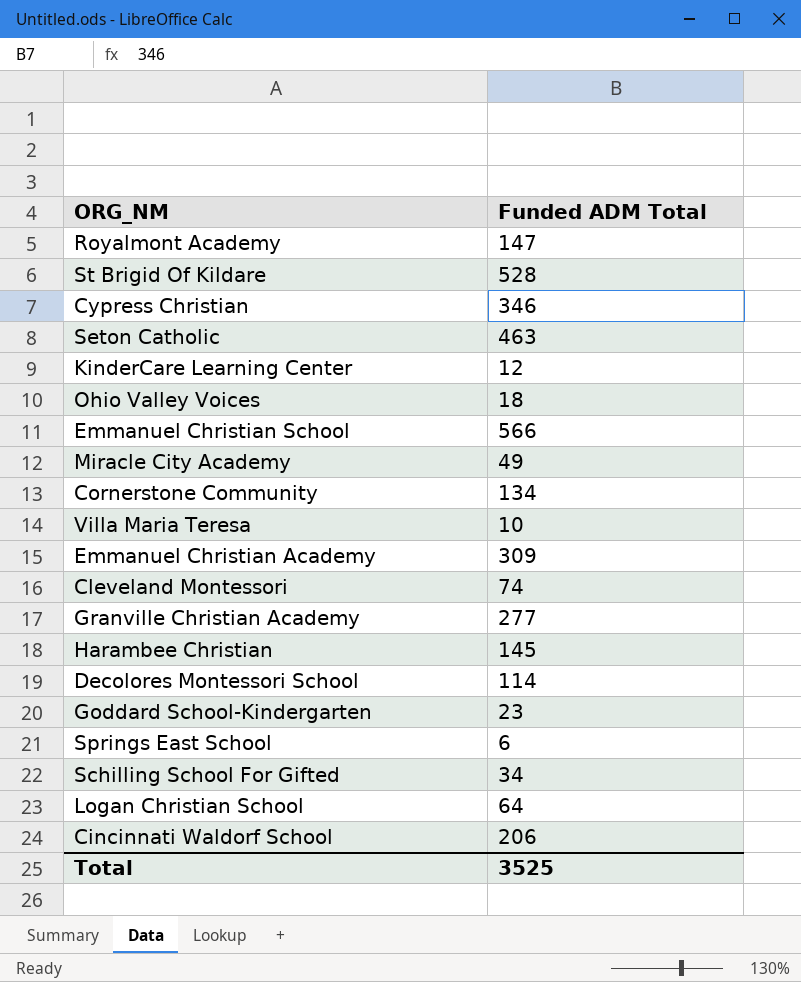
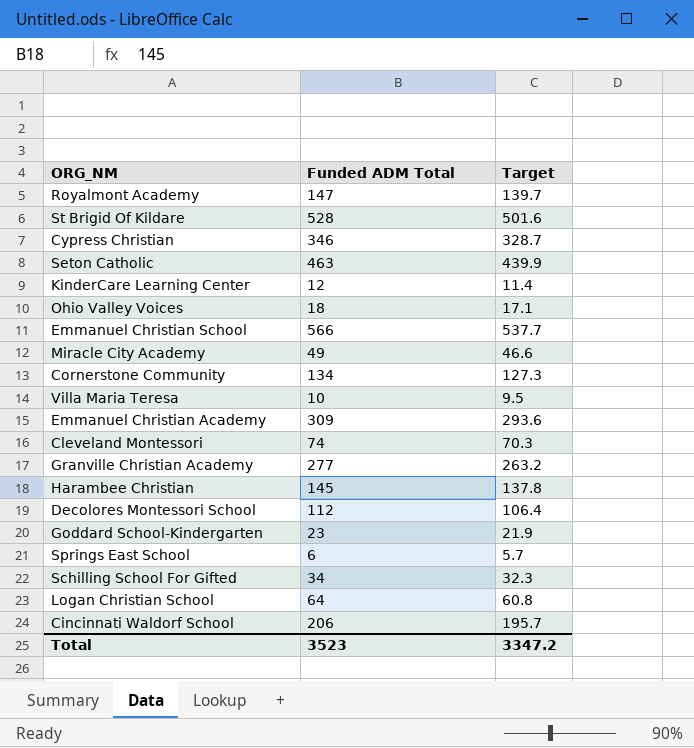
column Target | formula: none -> [Funded ADM Total] * 0.95
Decolores Montessori School | Funded ADM Total: 114 -> 112
Total | Funded ADM Total: 3525 -> 3523

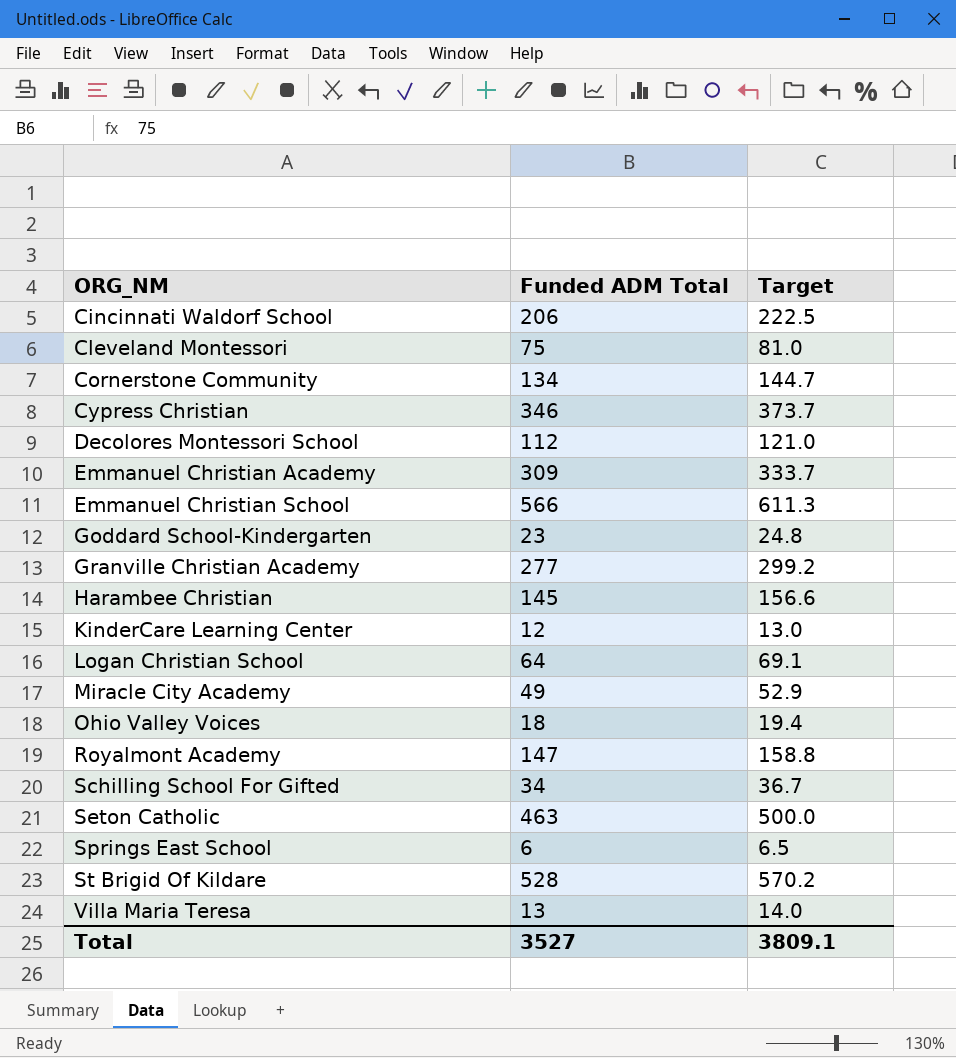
row order: none -> ORG_NM ascending
column Target | formula: [Funded ADM Total] * 0.95 -> [Funded ADM Total] * 1.08
Cleveland Montessori | Funded ADM Total: 74 -> 75
Villa Maria Teresa | Funded ADM Total: 10 -> 13
Total | Funded ADM Total: 3523 -> 3527
Total | Target: 3347.2 -> 3809.1

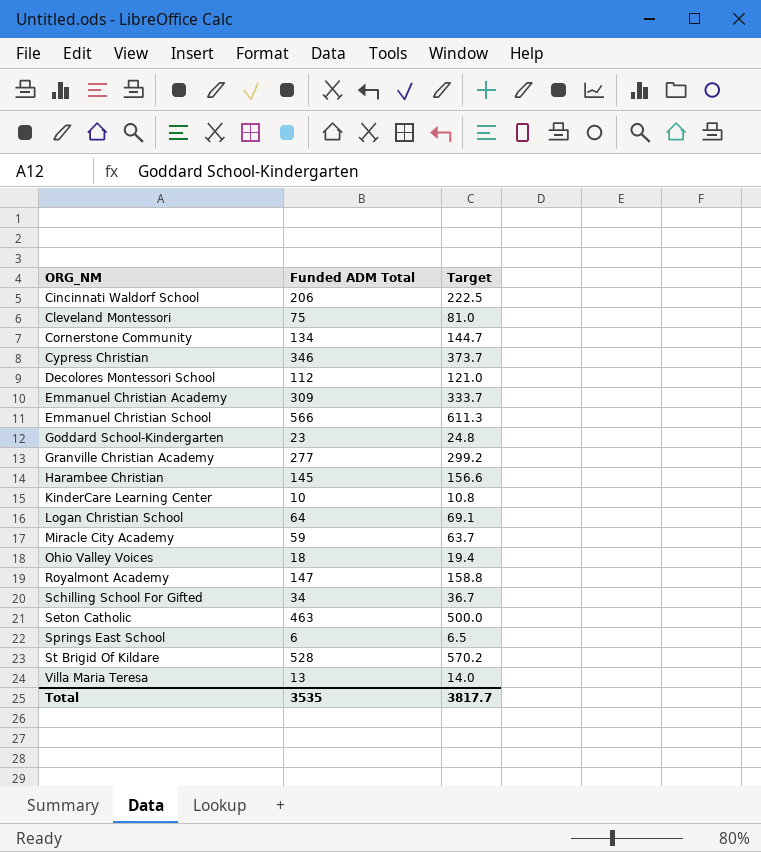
KinderCare Learning Center | Funded ADM Total: 12 -> 10
KinderCare Learning Center | Target: 13.0 -> 10.8
Miracle City Academy | Funded ADM Total: 49 -> 59
Miracle City Academy | Target: 52.9 -> 63.7
Total | Funded ADM Total: 3527 -> 3535
Total | Target: 3809.1 -> 3817.7

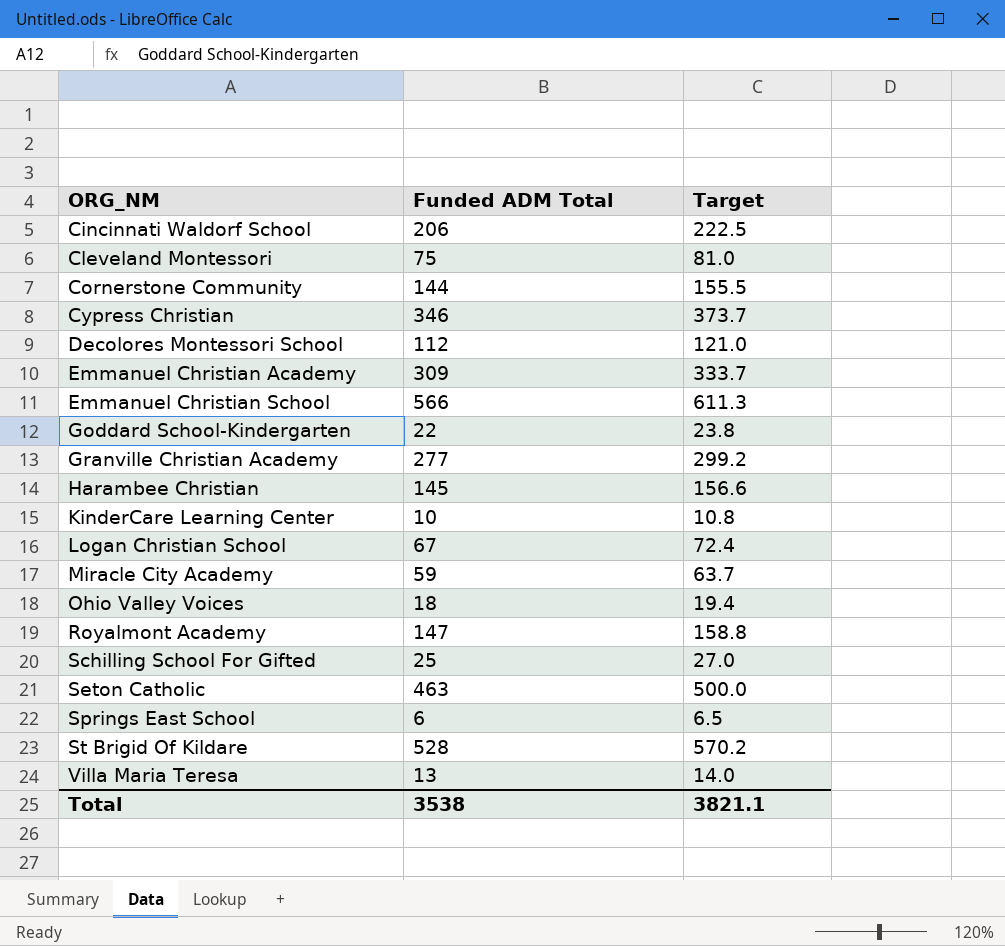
Cornerstone Community | Funded ADM Total: 134 -> 144
Cornerstone Community | Target: 144.7 -> 155.5
Goddard School-Kindergarten | Funded ADM Total: 23 -> 22
Goddard School-Kindergarten | Target: 24.8 -> 23.8
Logan Christian School | Funded ADM Total: 64 -> 67
Logan Christian School | Target: 69.1 -> 72.4
Schilling School For Gifted | Funded ADM Total: 34 -> 25
Schilling School For Gifted | Target: 36.7 -> 27.0
Total | Funded ADM Total: 3535 -> 3538
Total | Target: 3817.7 -> 3821.1

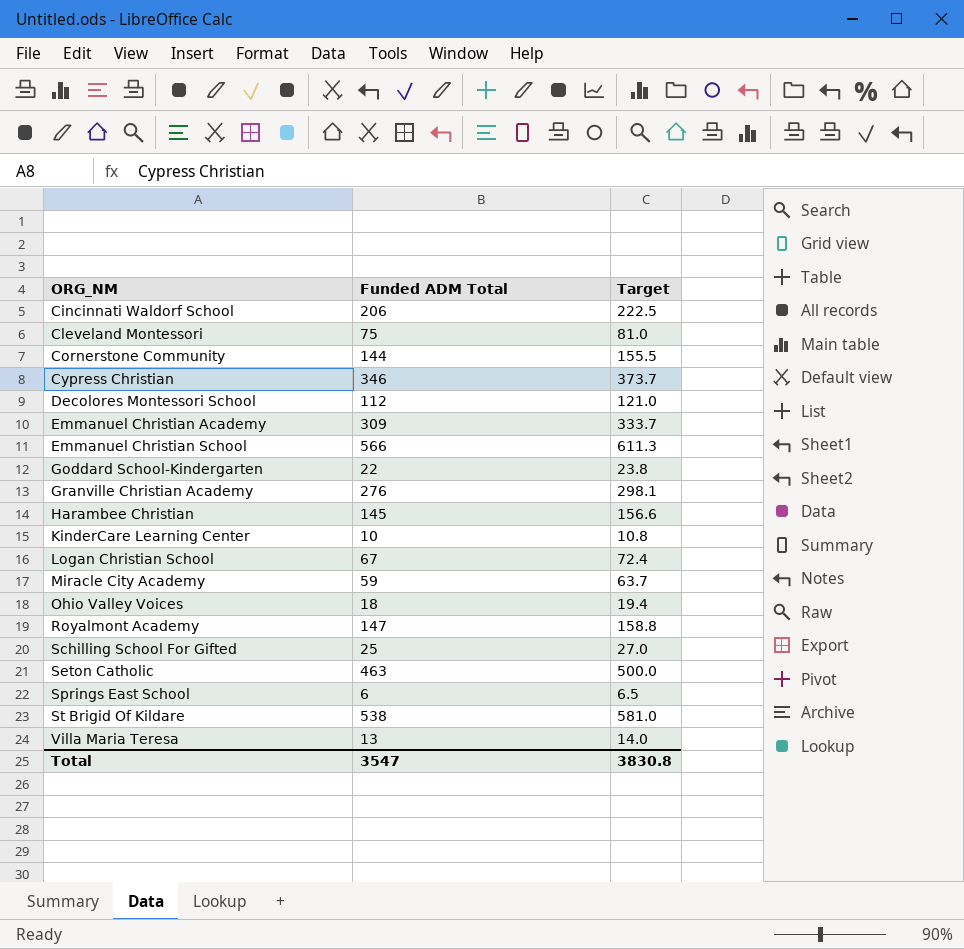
Granville Christian Academy | Funded ADM Total: 277 -> 276
Granville Christian Academy | Target: 299.2 -> 298.1
St Brigid Of Kildare | Funded ADM Total: 528 -> 538
St Brigid Of Kildare | Target: 570.2 -> 581.0
Total | Funded ADM Total: 3538 -> 3547
Total | Target: 3821.1 -> 3830.8

